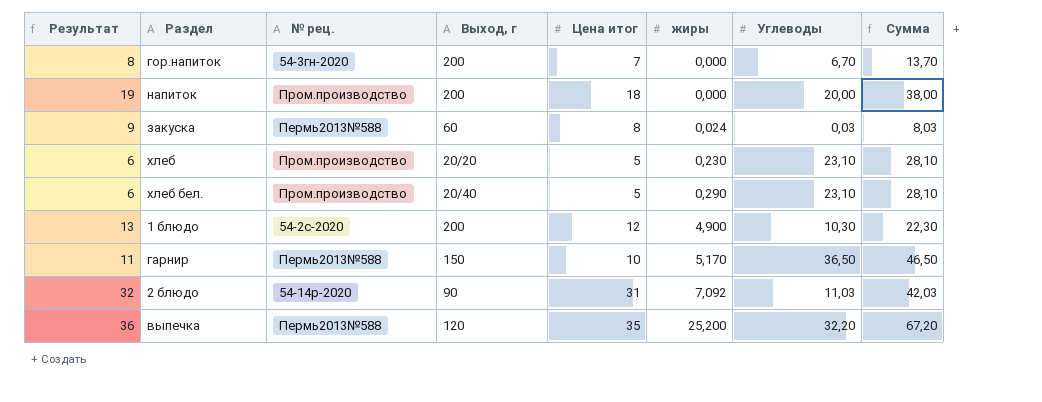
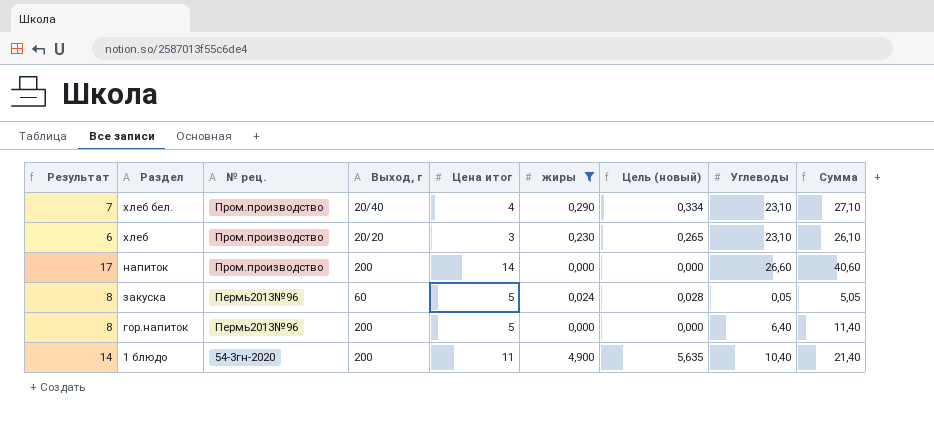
filter: none -> жиры <= 4,900
row order: жиры ascending -> Раздел descending
column Результат | formula: [Цена итог] + 1 -> [Цена итог] + 3
column Цель (новый) | formula: none -> [жиры] * 1,15
хлеб бел. | Цена итог: 5 -> 4
хлеб бел. | Сумма: 28,10 -> 27,10
хлеб | Цена итог: 5 -> 3
хлеб | Сумма: 28,10 -> 26,10
напиток | Цена итог: 18 -> 14
напиток | Углеводы: 20,00 -> 26,60
напиток | Сумма: 38,00 -> 40,60
закуска | № рец.: Пермь2013№588 -> Пермь2013№96
закуска | Цена итог: 8 -> 5
закуска | Углеводы: 0,03 -> 0,05
закуска | Сумма: 8,03 -> 5,05
гор.напиток | № рец.: 54-3гн-2020 -> Пермь2013№96
гор.напиток | Цена итог: 7 -> 5
гор.напиток | Углеводы: 6,70 -> 6,40
гор.напиток | Сумма: 13,70 -> 11,40
1 блюдо | № рец.: 54-2с-2020 -> 54-3гн-2020
1 блюдо | Цена итог: 12 -> 11
1 блюдо | Углеводы: 10,30 -> 10,40
1 блюдо | Сумма: 22,30 -> 21,40

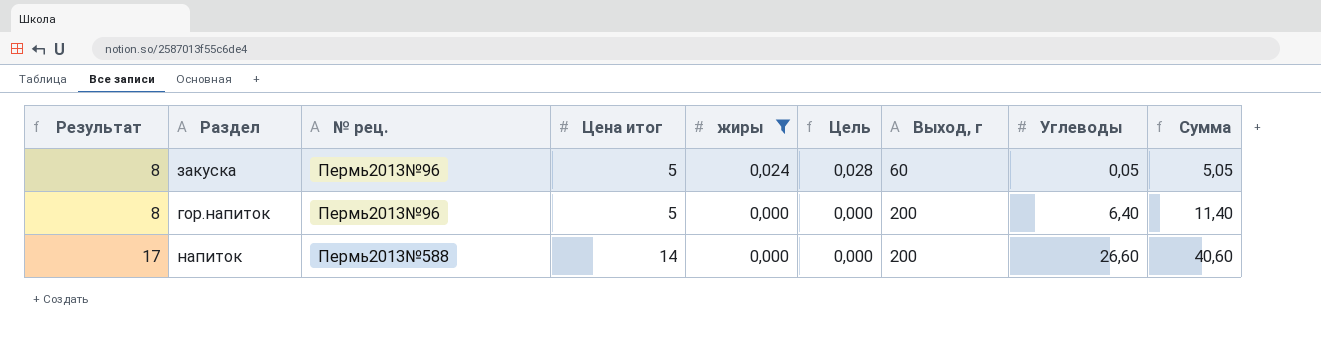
row order: Раздел descending -> Результат ascending
column name: Цель (новый) -> Цель
column Выход, г | position: 4 -> 7
row хлеб бел.: 7 | Пром.производство | 20/40 | 4 | 0,290 | 0,334 | 23,10 | 27,10 -> none
row хлеб: 6 | Пром.производство | 20/20 | 3 | 0,230 | 0,265 | 23,10 | 26,10 -> none
row 1 блюдо: 14 | 54-3гн-2020 | 200 | 11 | 4,900 | 5,635 | 10,40 | 21,40 -> none
напиток | № рец.: Пром.производство -> Пермь2013№588

